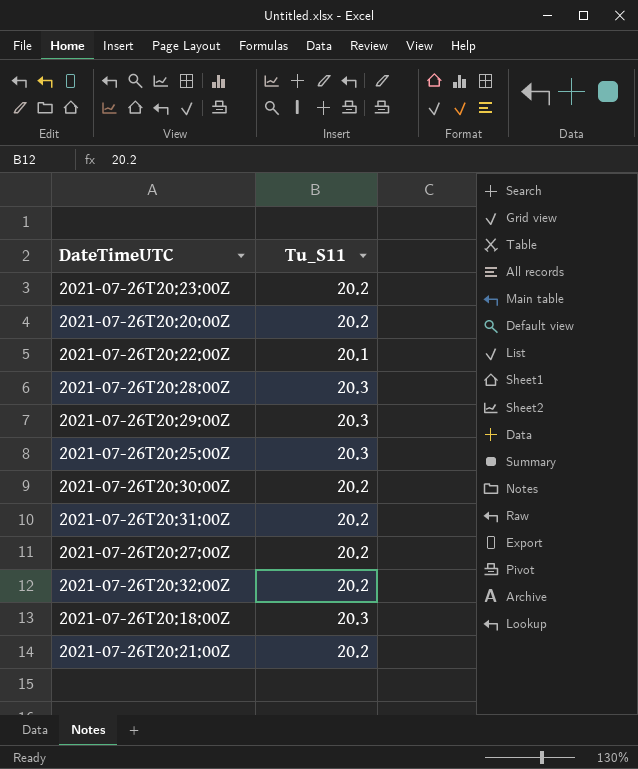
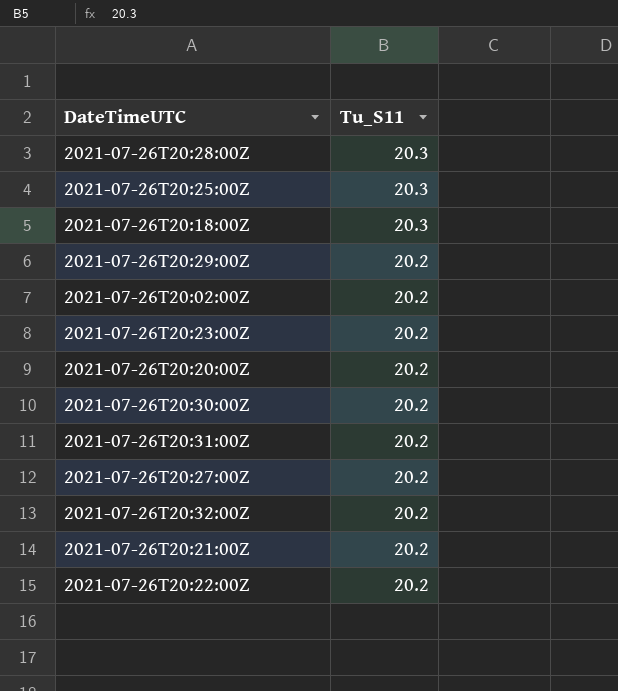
row order: none -> Tu_S11 descending
2021-07-26T20:29:00Z | Tu_S11: 20.3 -> 20.2
row 2021-07-26T20:02:00Z: none -> 20.2
2021-07-26T20:22:00Z | Tu_S11: 20.1 -> 20.2

